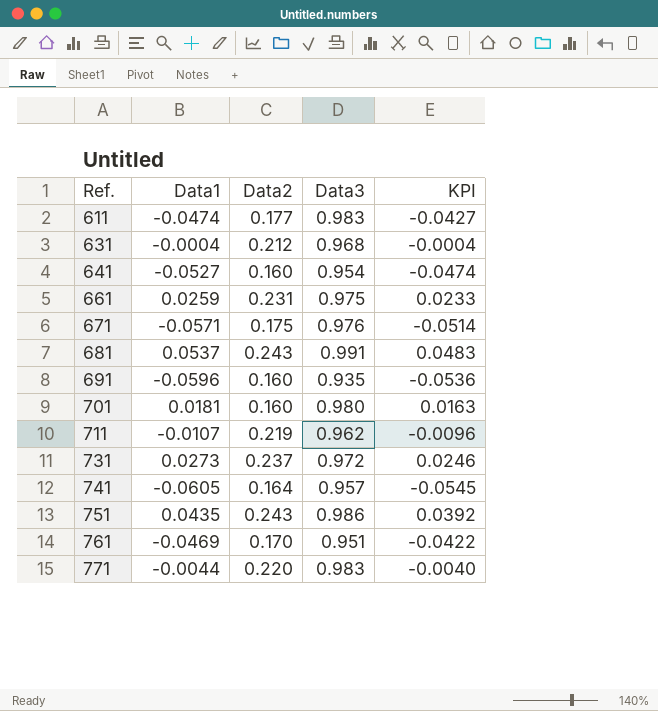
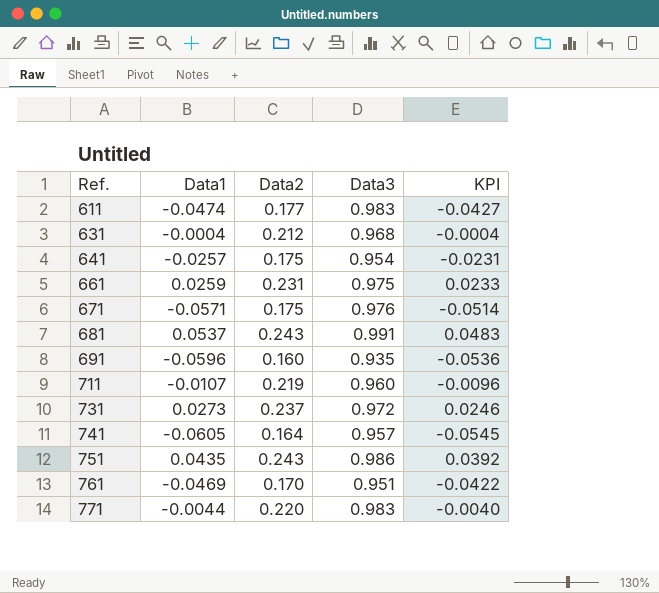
row 701: 0.0181 | 0.160 | 0.980 | 0.0163 -> none
641 | Data1: -0.0527 -> -0.0257
641 | Data2: 0.160 -> 0.175
641 | KPI: -0.0474 -> -0.0231
711 | Data3: 0.962 -> 0.960

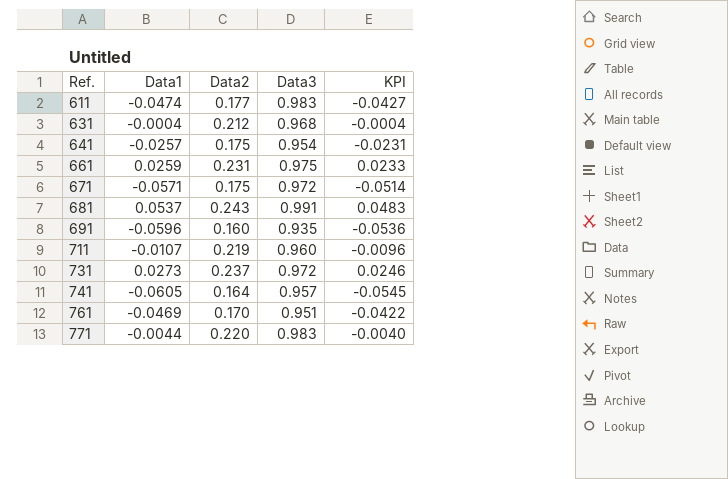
row 751: 0.0435 | 0.243 | 0.986 | 0.0392 -> none
671 | Data3: 0.976 -> 0.972

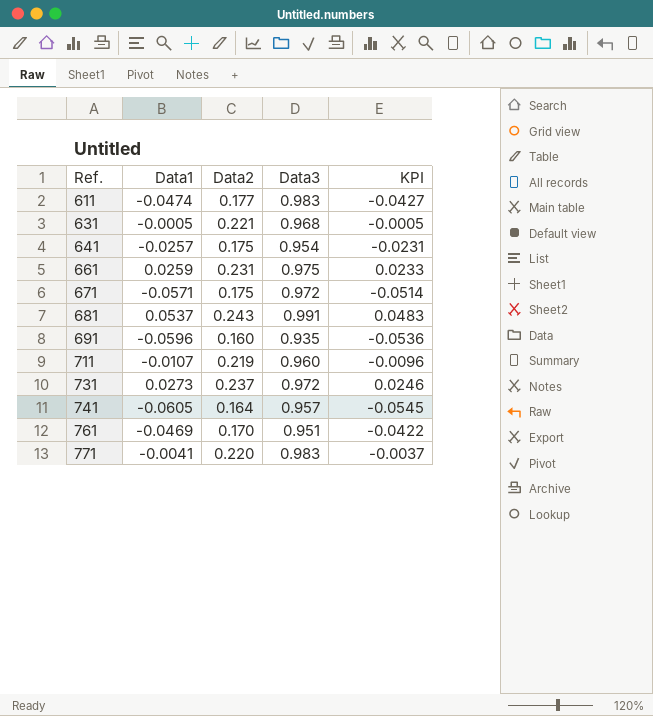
631 | Data1: -0.0004 -> -0.0005
631 | Data2: 0.212 -> 0.221
631 | KPI: -0.0004 -> -0.0005
771 | Data1: -0.0044 -> -0.0041
771 | KPI: -0.0040 -> -0.0037

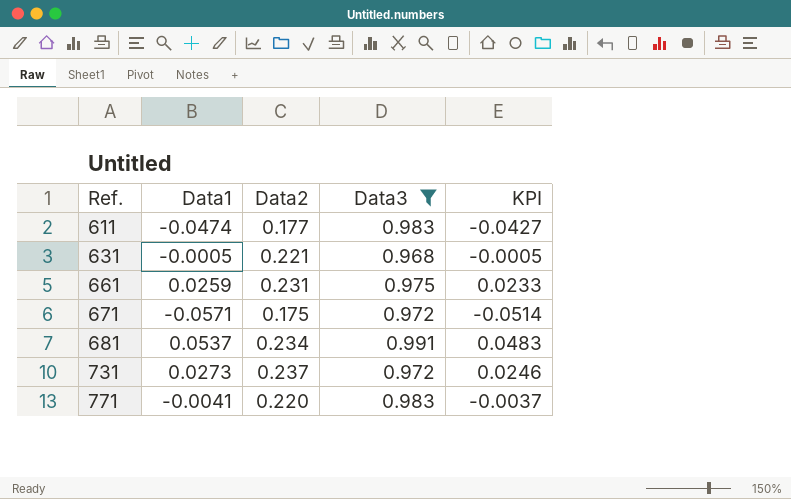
filter: none -> Data3 >= 0.968
681 | Data2: 0.243 -> 0.234

